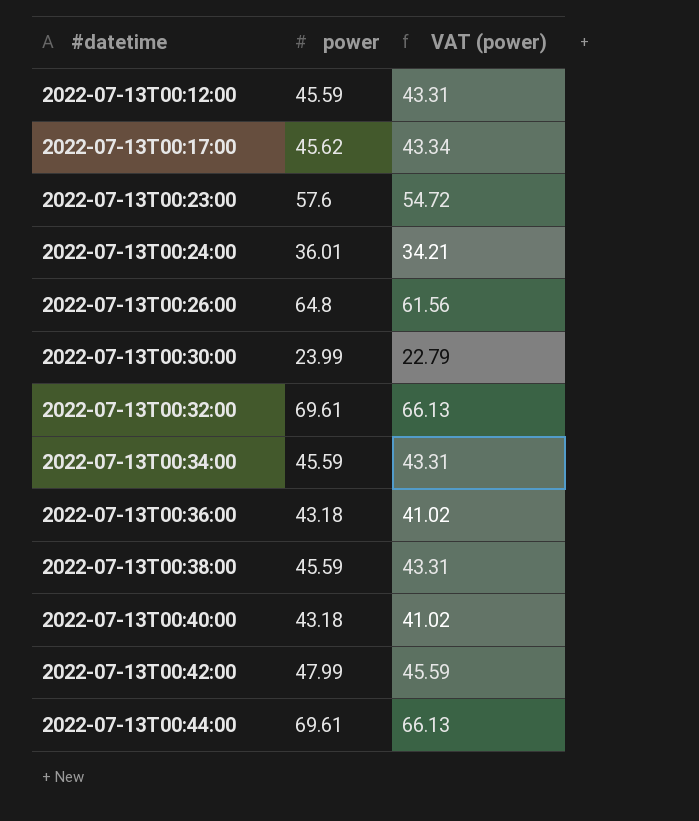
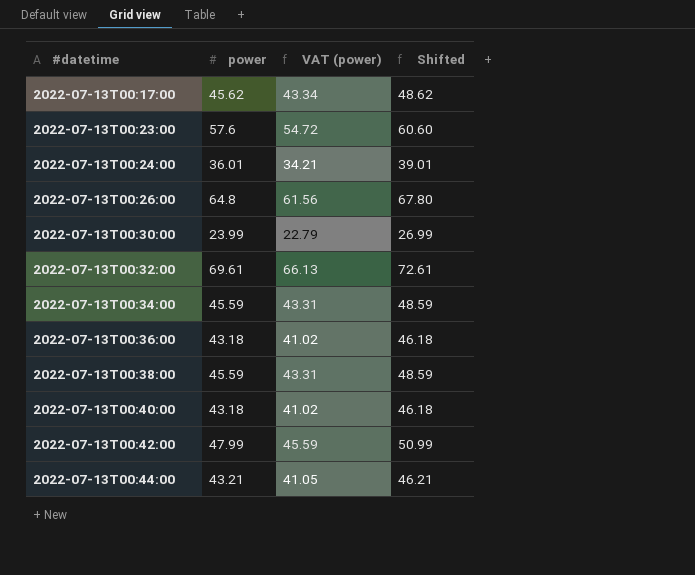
column Shifted | formula: none -> [power] + 3
row 2022-07-13T00:12:00: 45.59 | 43.31 -> none
2022-07-13T00:44:00 | power: 69.61 -> 43.21
2022-07-13T00:44:00 | VAT (power): 66.13 -> 41.05

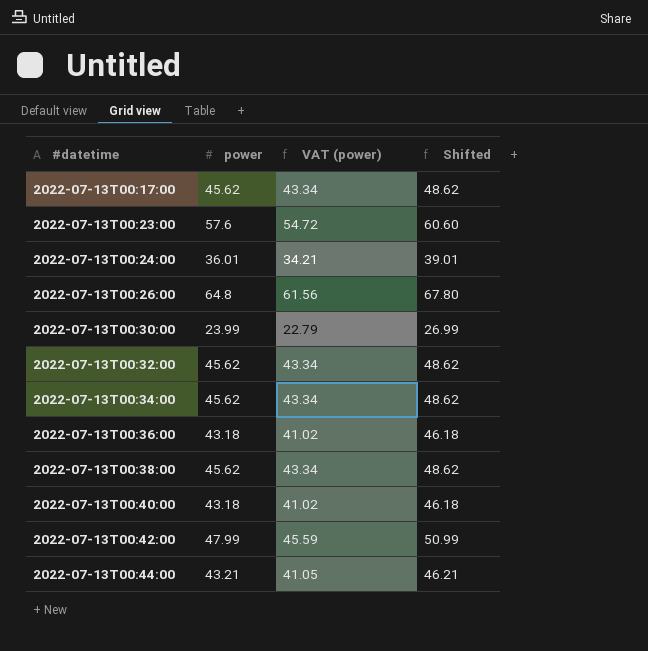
2022-07-13T00:32:00 | power: 69.61 -> 45.62
2022-07-13T00:32:00 | VAT (power): 66.13 -> 43.34
2022-07-13T00:32:00 | Shifted: 72.61 -> 48.62
2022-07-13T00:34:00 | power: 45.59 -> 45.62
2022-07-13T00:34:00 | VAT (power): 43.31 -> 43.34
2022-07-13T00:34:00 | Shifted: 48.59 -> 48.62
2022-07-13T00:38:00 | power: 45.59 -> 45.62
2022-07-13T00:38:00 | VAT (power): 43.31 -> 43.34
2022-07-13T00:38:00 | Shifted: 48.59 -> 48.62

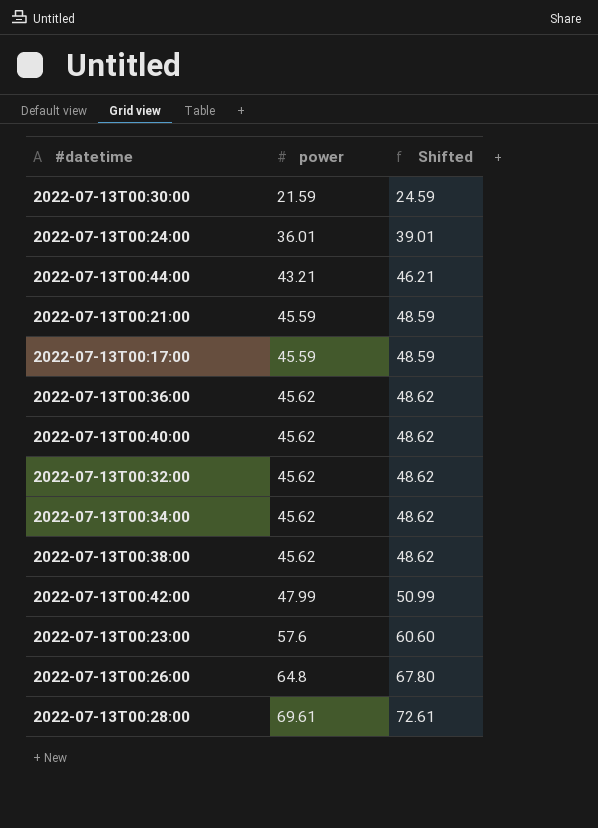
row order: #datetime ascending -> power ascending
column VAT (power) | formula: [power] * 0.95 -> none
2022-07-13T00:30:00 | power: 23.99 -> 21.59
2022-07-13T00:30:00 | Shifted: 26.99 -> 24.59
row 2022-07-13T00:21:00: none -> 45.59 | 48.59
2022-07-13T00:17:00 | power: 45.62 -> 45.59
2022-07-13T00:17:00 | Shifted: 48.62 -> 48.59
2022-07-13T00:36:00 | power: 43.18 -> 45.62
2022-07-13T00:36:00 | Shifted: 46.18 -> 48.62
2022-07-13T00:40:00 | power: 43.18 -> 45.62
2022-07-13T00:40:00 | Shifted: 46.18 -> 48.62
row 2022-07-13T00:28:00: none -> 69.61 | 72.61

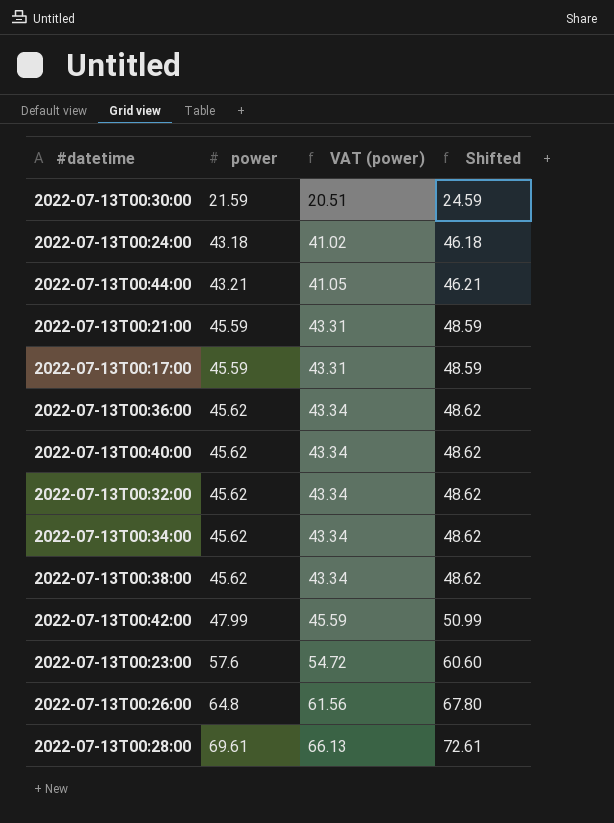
column VAT (power) | formula: none -> [power] * 0.95
2022-07-13T00:24:00 | power: 36.01 -> 43.18
2022-07-13T00:24:00 | Shifted: 39.01 -> 46.18

